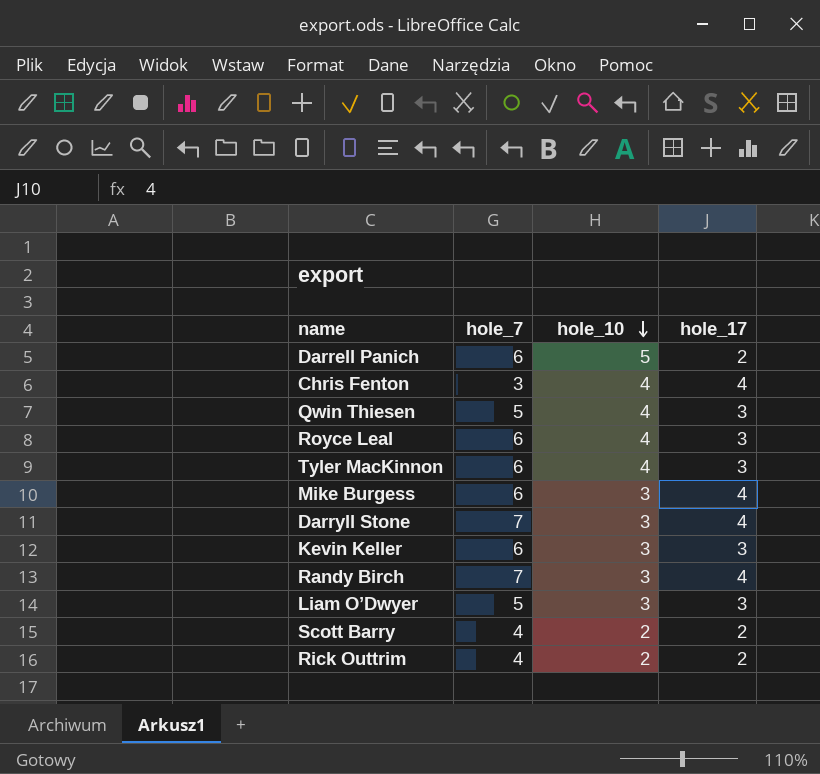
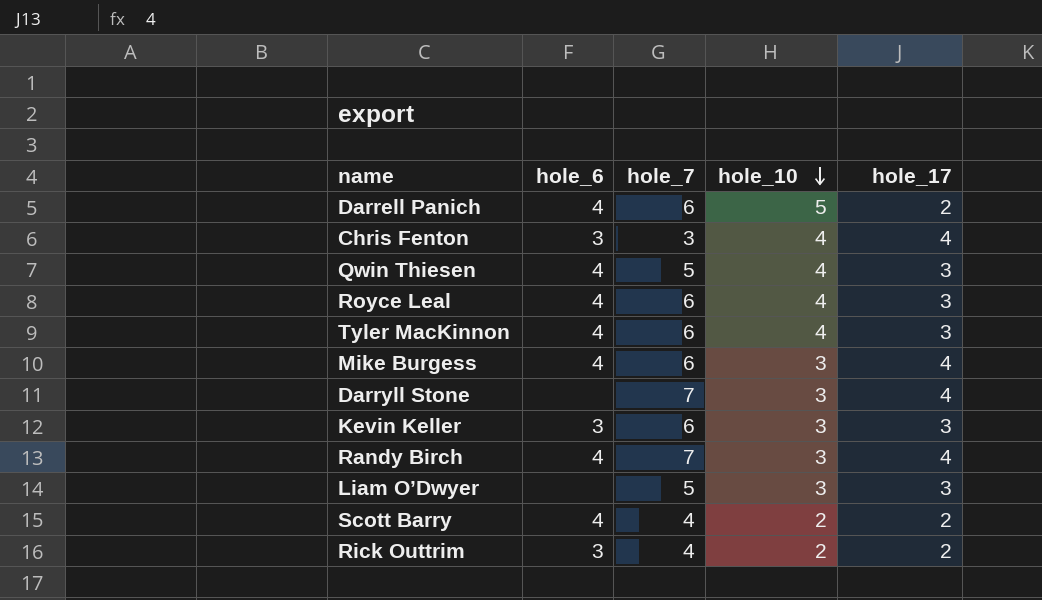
column hole_6 | position: none -> 2

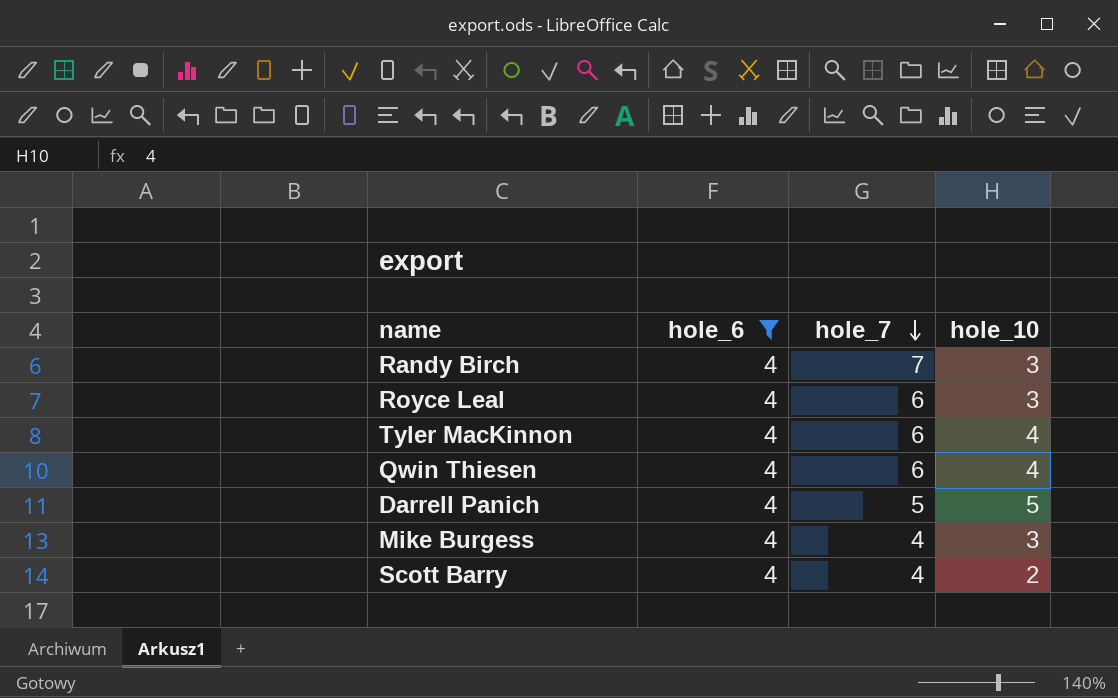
filter: none -> hole_6 = 4
row order: hole_10 descending -> hole_7 descending
column hole_17 | position: 5 -> none
Royce Leal | hole_10: 4 -> 3
Qwin Thiesen | hole_7: 5 -> 6
Darrell Panich | hole_7: 6 -> 5
Mike Burgess | hole_7: 6 -> 4

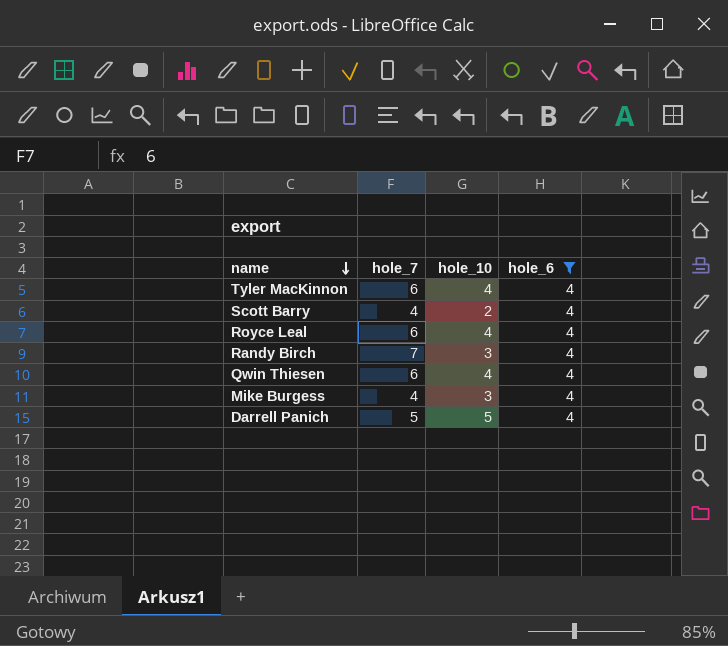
row order: hole_7 descending -> name descending
column hole_6 | position: 2 -> 4
Royce Leal | hole_10: 3 -> 4

